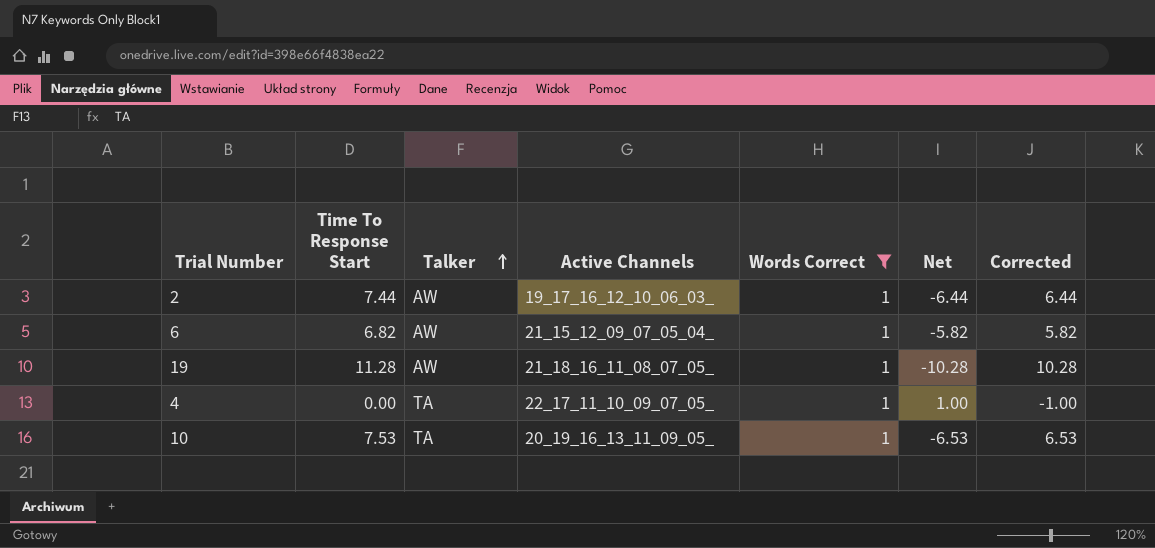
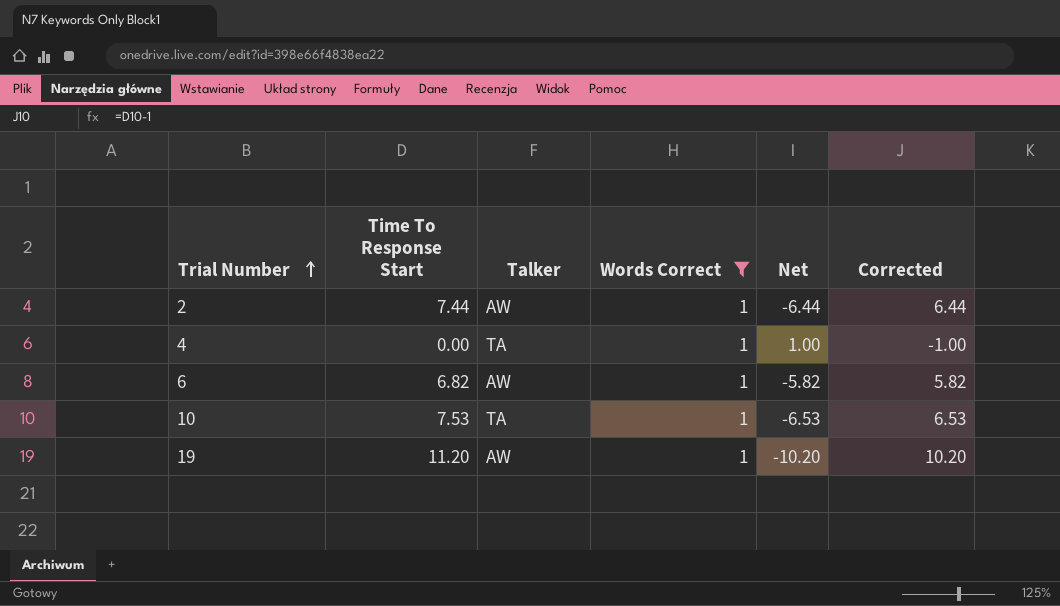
row order: Talker ascending -> Trial Number ascending
column Active Channels | position: 4 -> none
19 | Time To Response Start: 11.28 -> 11.20
19 | Net: -10.28 -> -10.20
19 | Corrected: 10.28 -> 10.20

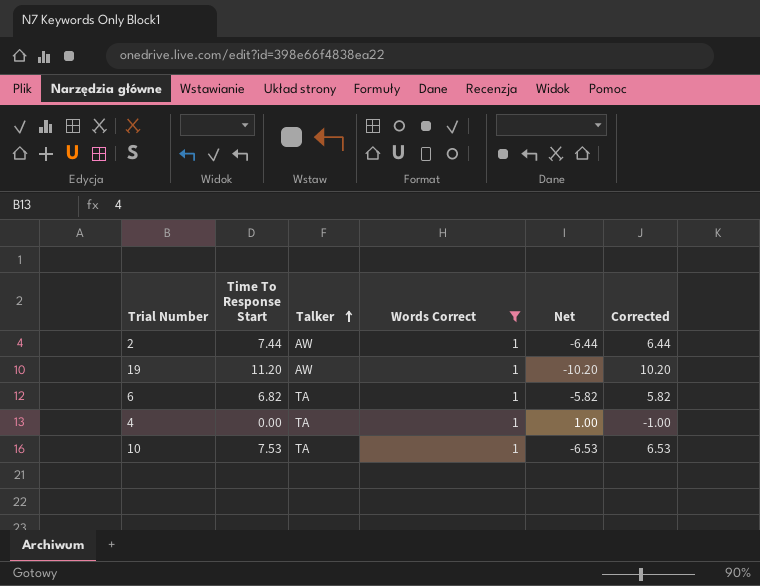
row order: Trial Number ascending -> Talker ascending
6 | Talker: AW -> TA

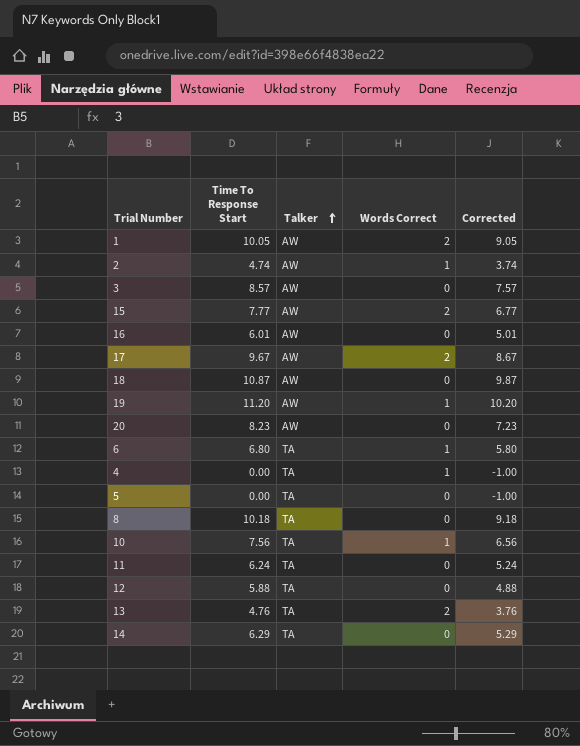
filter: Words Correct = 1 -> none
column Net | formula: [Words Correct] - [Time To Response Start] -> none
2 | Time To Response Start: 7.44 -> 4.74
2 | Corrected: 6.44 -> 3.74
6 | Time To Response Start: 6.82 -> 6.80
6 | Corrected: 5.82 -> 5.80
10 | Time To Response Start: 7.53 -> 7.56
10 | Corrected: 6.53 -> 6.56

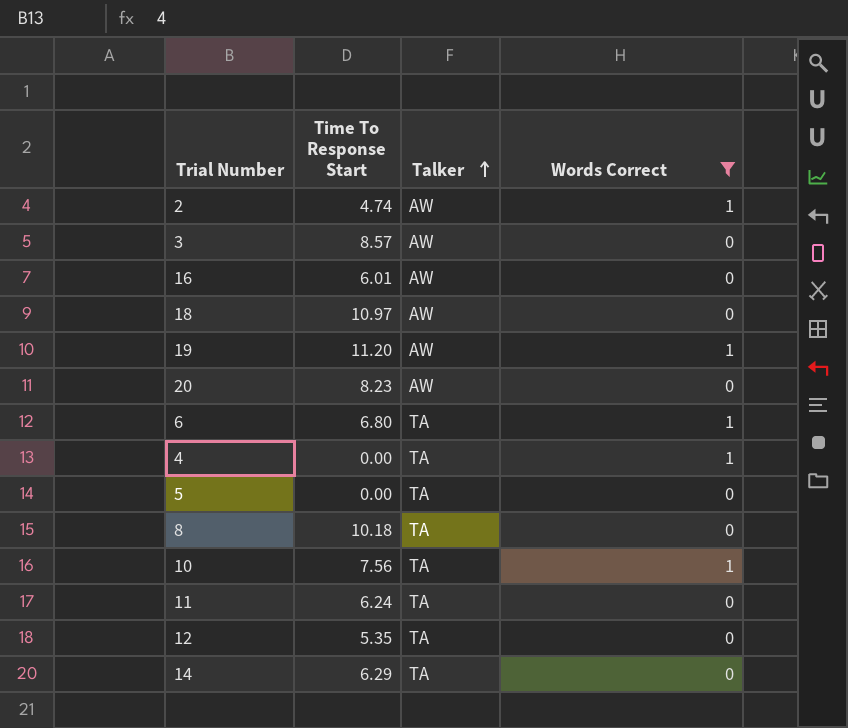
filter: none -> Words Correct != 2
column Corrected | formula: [Time To Response Start] - 1 -> none
18 | Time To Response Start: 10.87 -> 10.97
12 | Time To Response Start: 5.88 -> 5.35

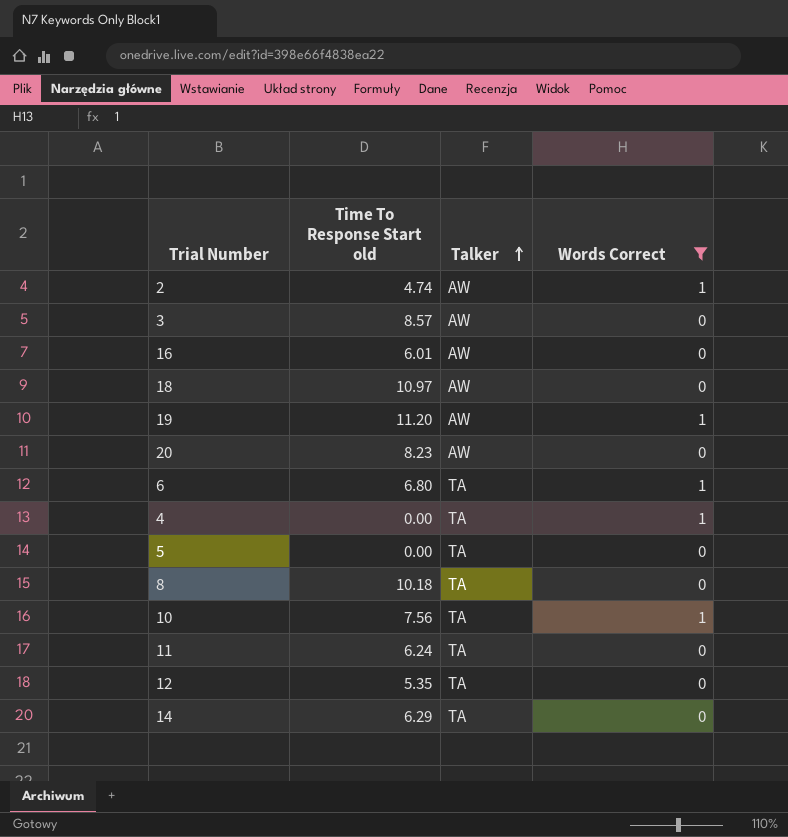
column name: Time To Response Start -> Time To Response Start old

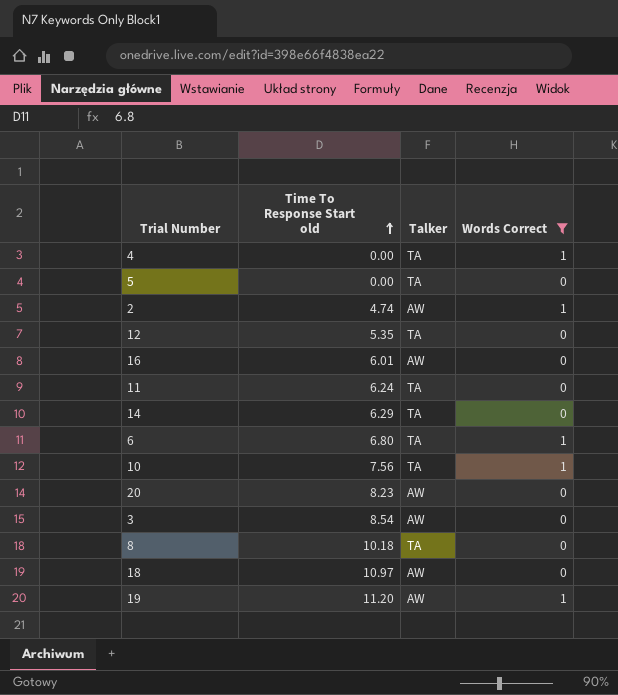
row order: Talker ascending -> Time To Response Start old ascending
3 | Time To Response Start old: 8.57 -> 8.54

